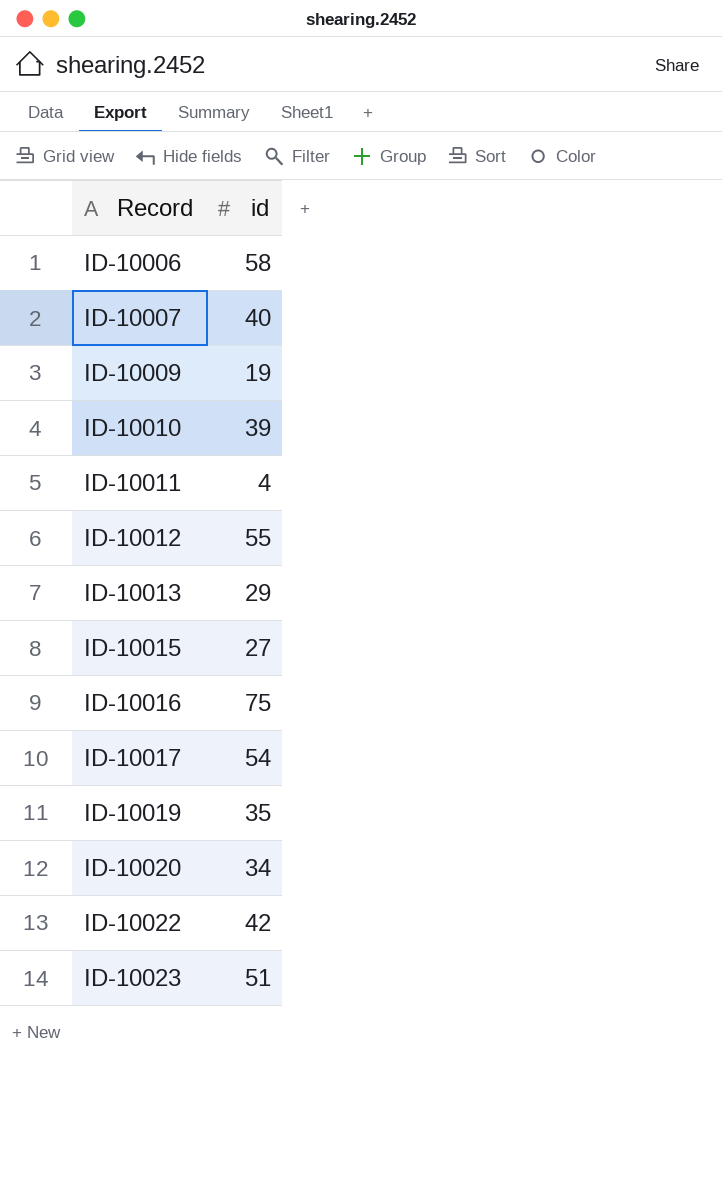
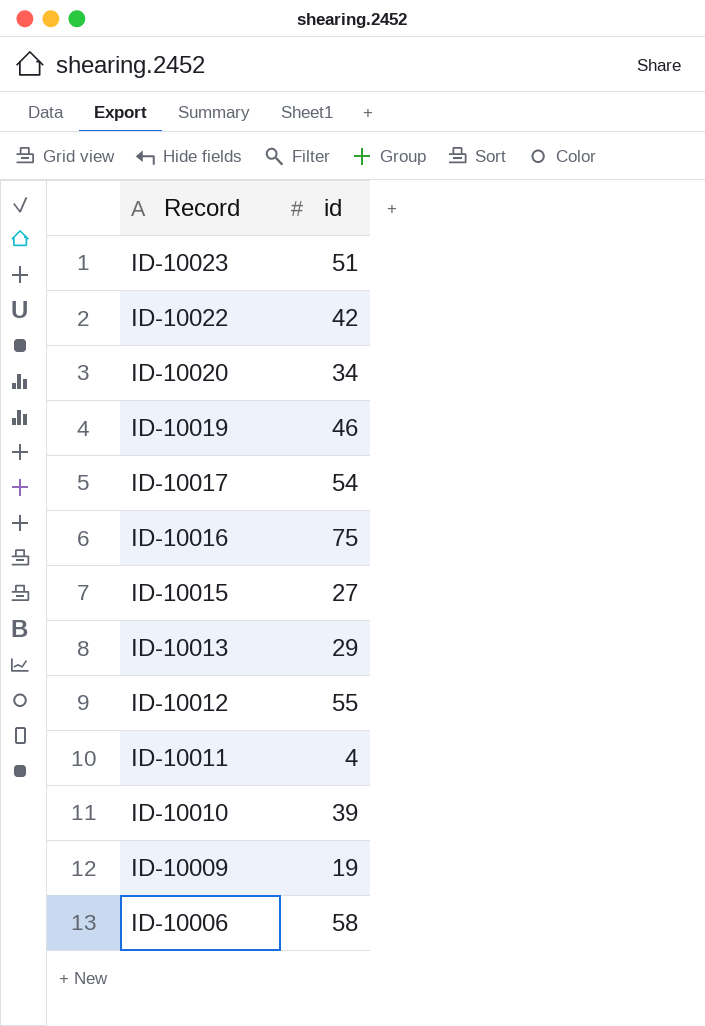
row order: Record ascending -> Record descending
row ID-10007: 40 -> none
ID-10019 | id: 35 -> 46

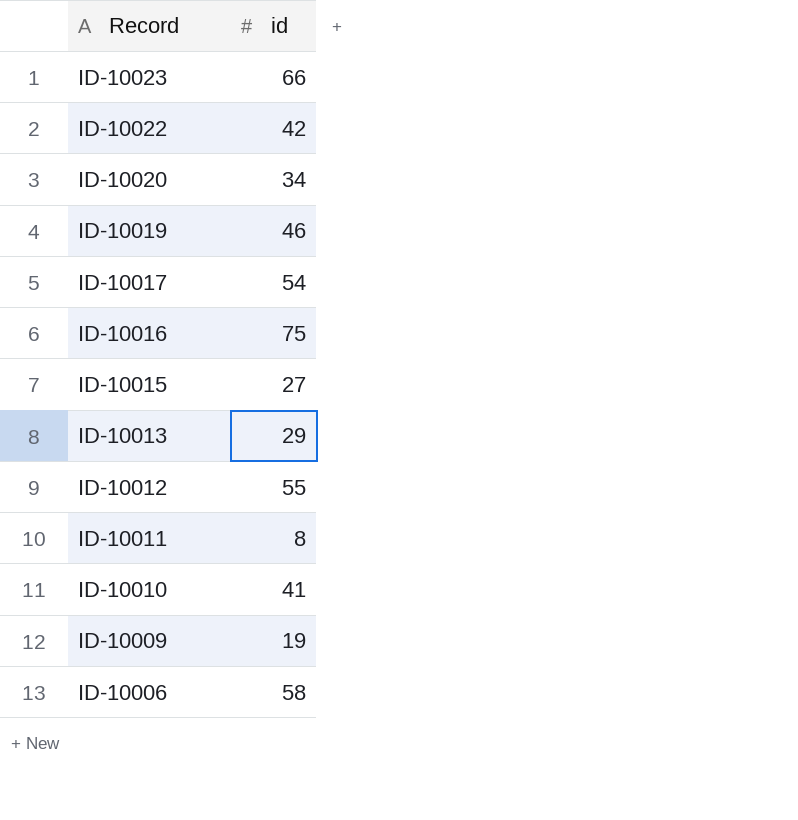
ID-10023 | id: 51 -> 66
ID-10011 | id: 4 -> 8
ID-10010 | id: 39 -> 41

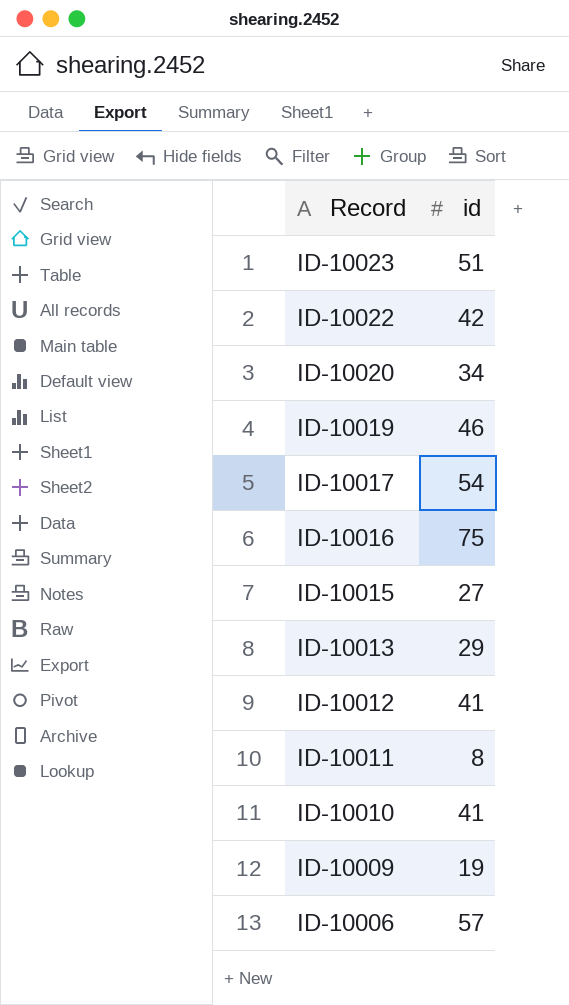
ID-10023 | id: 66 -> 51
ID-10012 | id: 55 -> 41
ID-10006 | id: 58 -> 57

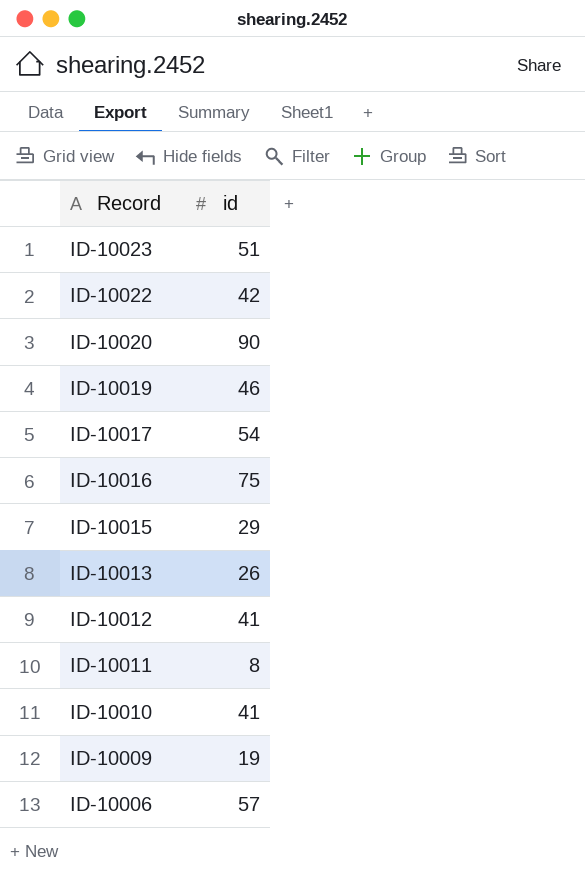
ID-10020 | id: 34 -> 90
ID-10015 | id: 27 -> 29
ID-10013 | id: 29 -> 26

